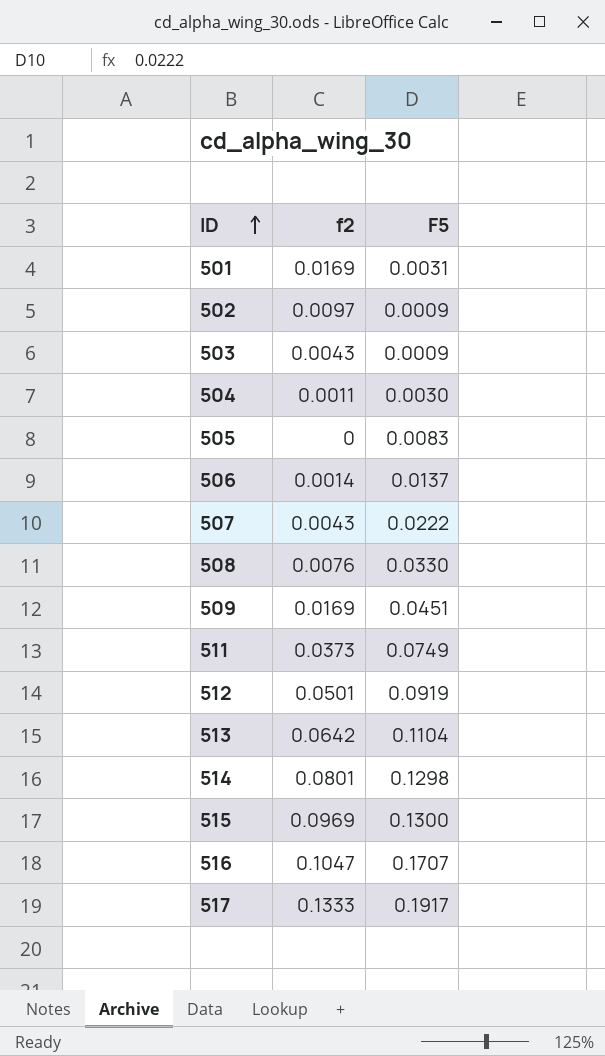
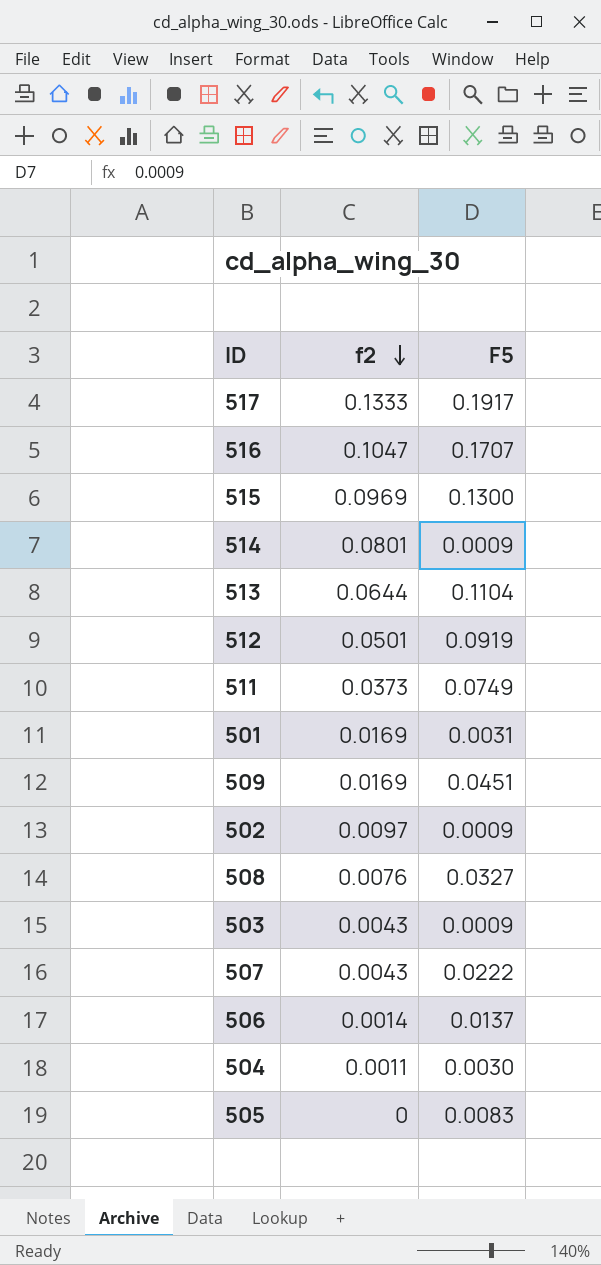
row order: ID ascending -> f2 descending
514 | F5: 0.1298 -> 0.0009
513 | f2: 0.0642 -> 0.0644
508 | F5: 0.0330 -> 0.0327

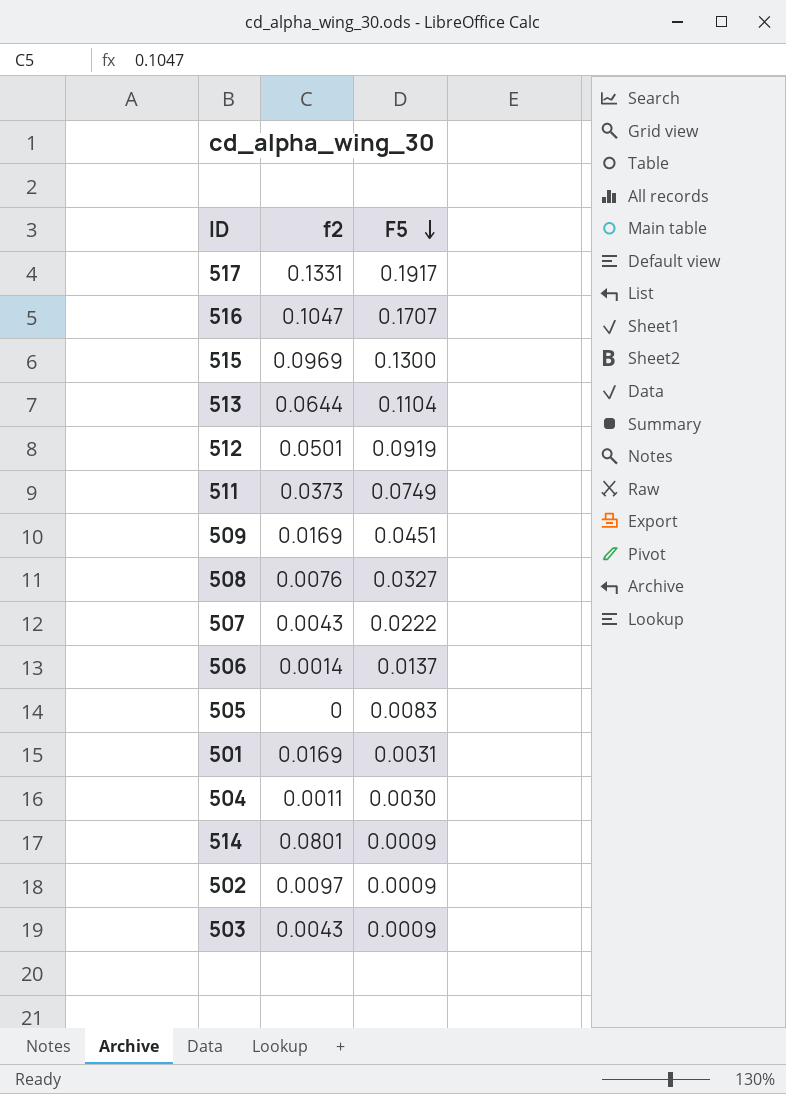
row order: f2 descending -> F5 descending
517 | f2: 0.1333 -> 0.1331

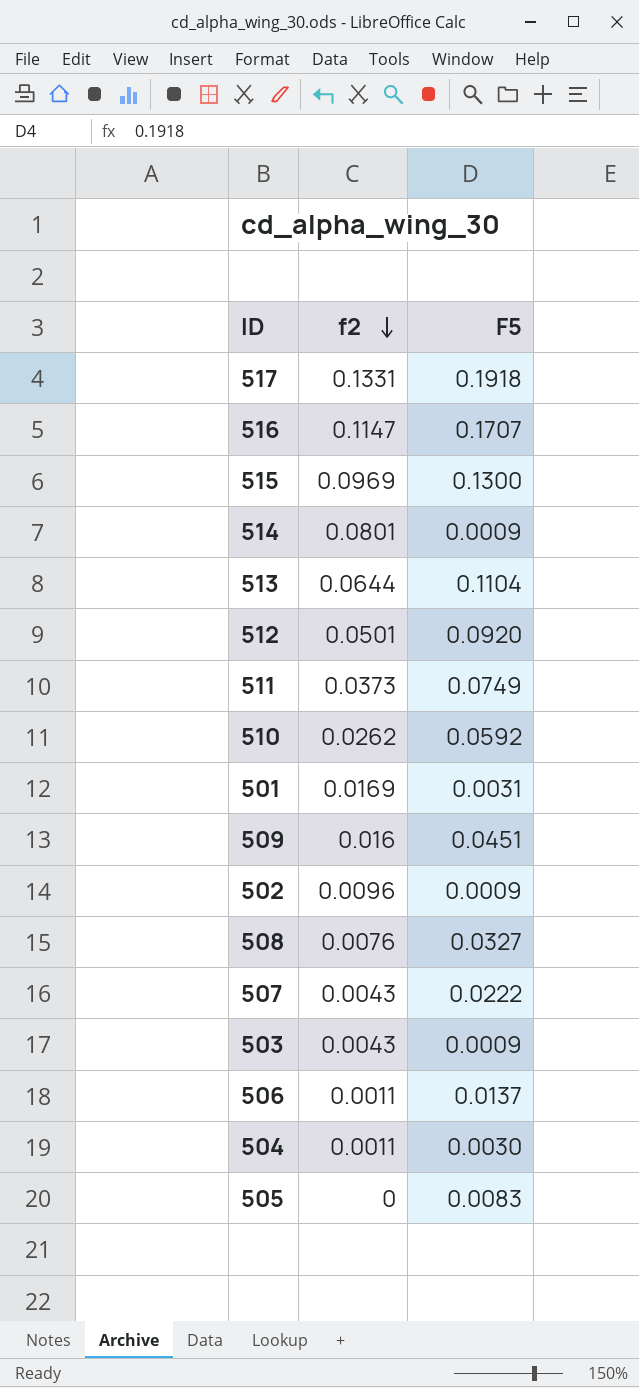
row order: F5 descending -> f2 descending
517 | F5: 0.1917 -> 0.1918
516 | f2: 0.1047 -> 0.1147
512 | F5: 0.0919 -> 0.0920
row 510: none -> 0.0262 | 0.0592
509 | f2: 0.0169 -> 0.016
502 | f2: 0.0097 -> 0.0096
506 | f2: 0.0014 -> 0.0011

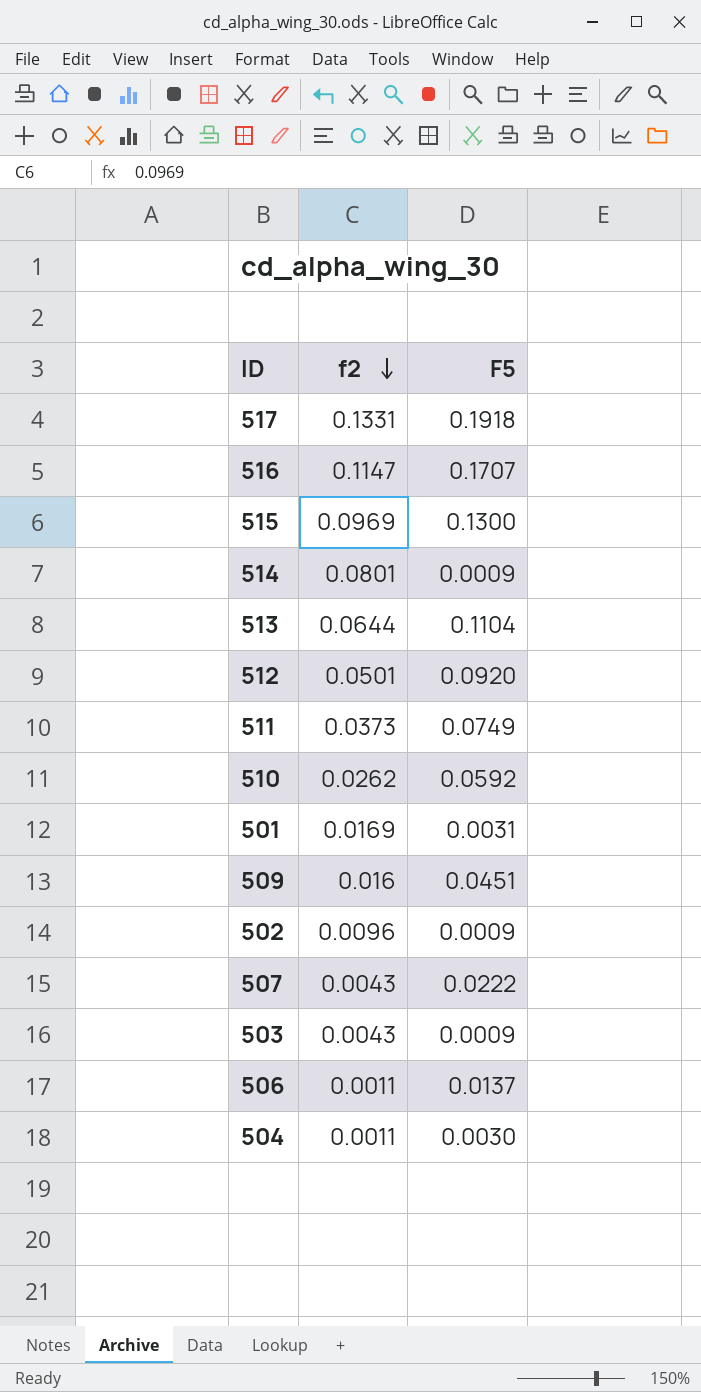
row 508: 0.0076 | 0.0327 -> none
row 505: 0 | 0.0083 -> none

